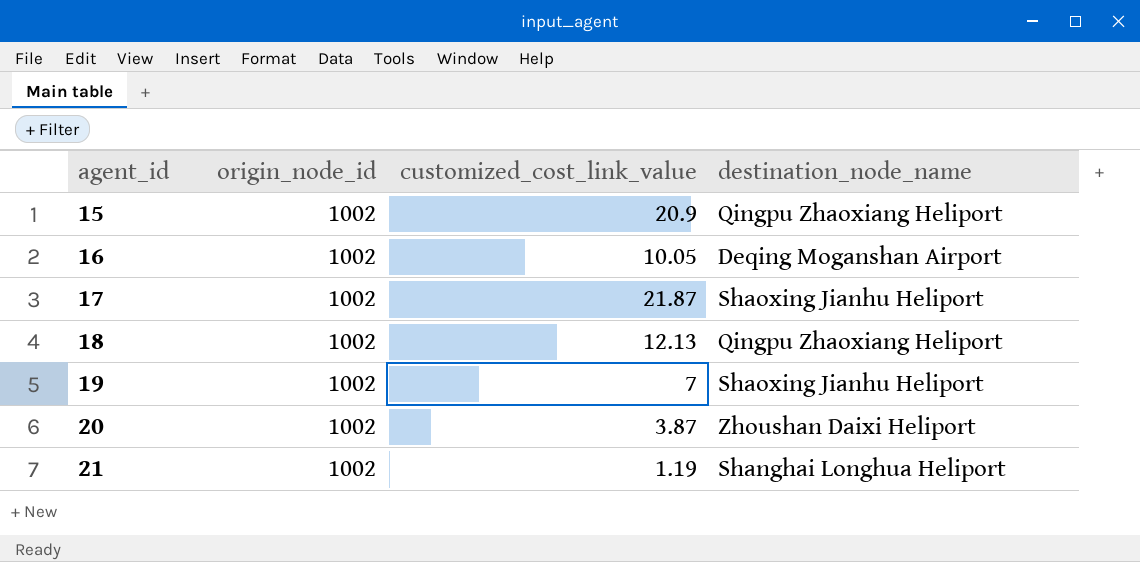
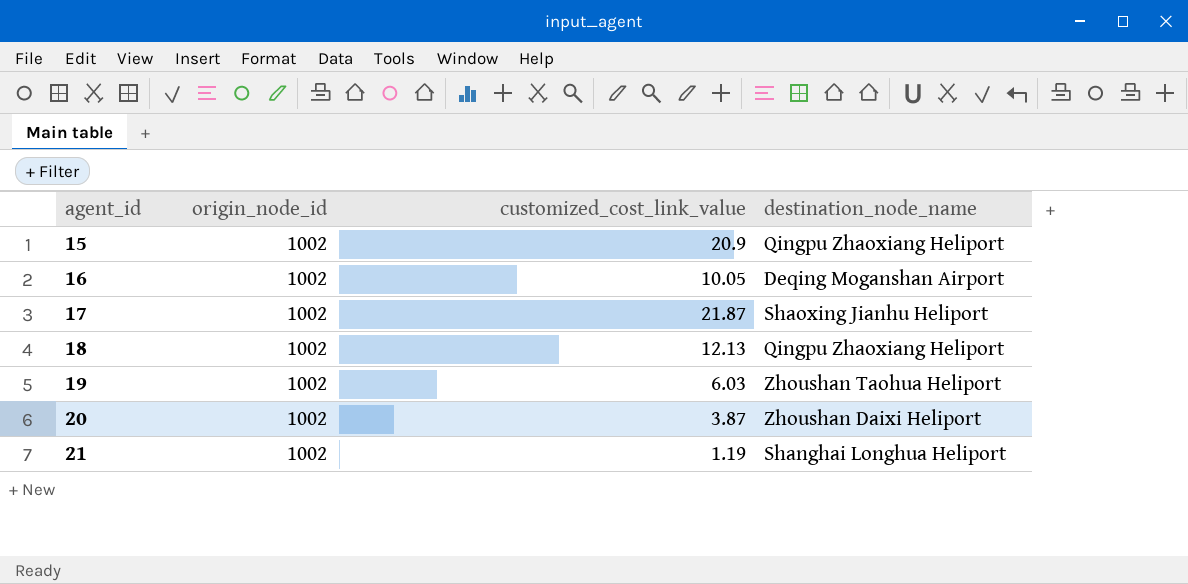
19 | customized_cost_link_value: 7 -> 6.03
19 | destination_node_name: Shaoxing Jianhu Heliport -> Zhoushan Taohua Heliport

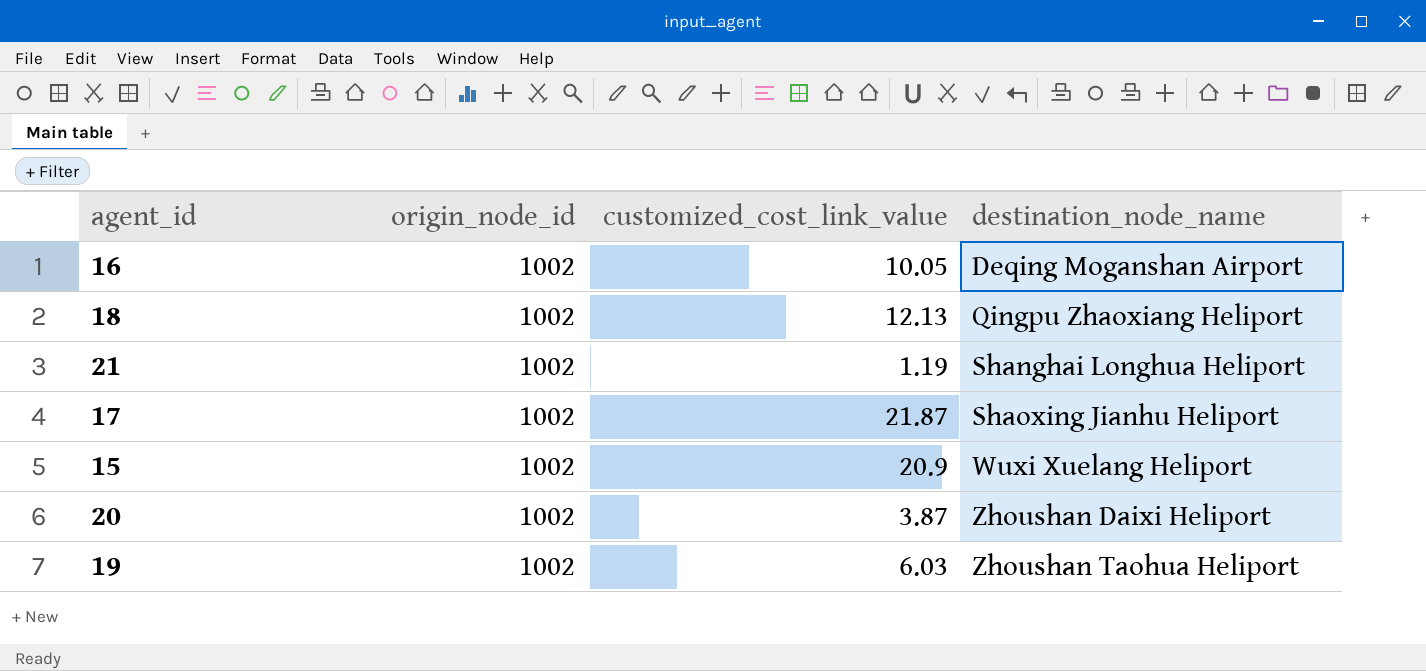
row order: agent_id ascending -> destination_node_name ascending
15 | destination_node_name: Qingpu Zhaoxiang Heliport -> Wuxi Xuelang Heliport

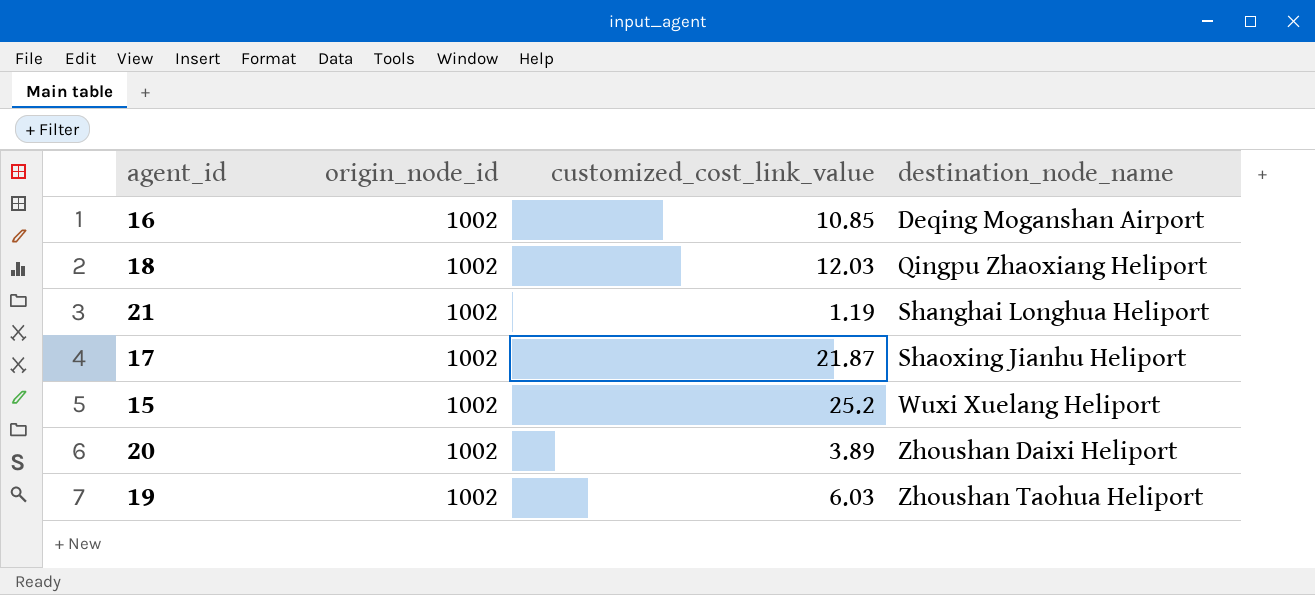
16 | customized_cost_link_value: 10.05 -> 10.85
18 | customized_cost_link_value: 12.13 -> 12.03
15 | customized_cost_link_value: 20.9 -> 25.2
20 | customized_cost_link_value: 3.87 -> 3.89

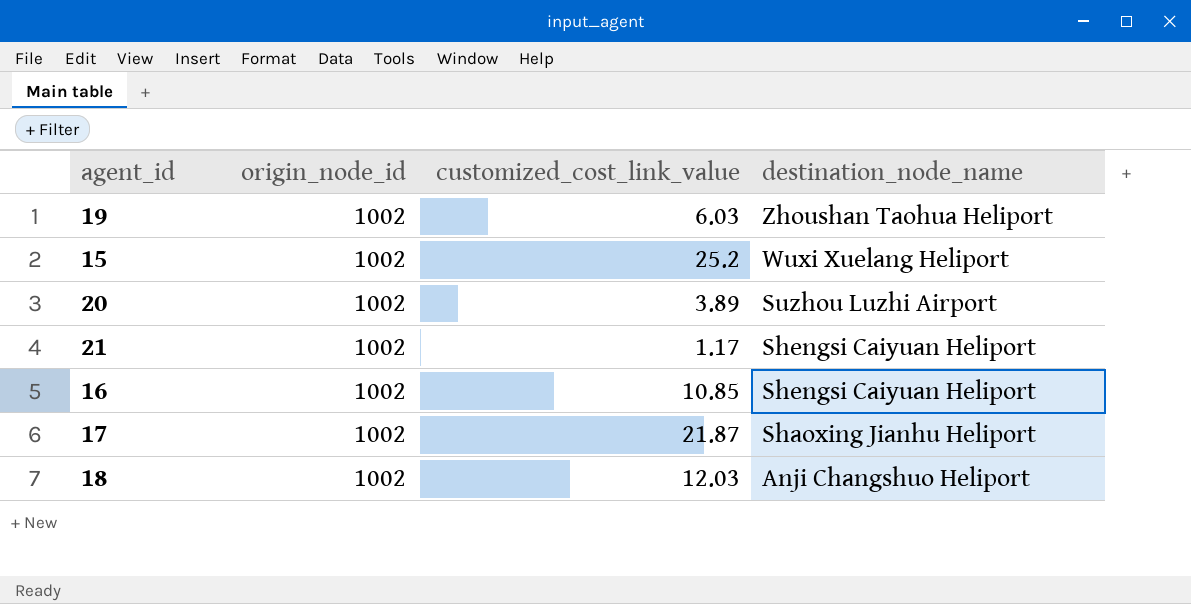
row order: destination_node_name ascending -> destination_node_name descending
20 | destination_node_name: Zhoushan Daixi Heliport -> Suzhou Luzhi Airport
21 | customized_cost_link_value: 1.19 -> 1.17
21 | destination_node_name: Shanghai Longhua Heliport -> Shengsi Caiyuan Heliport
16 | destination_node_name: Deqing Moganshan Airport -> Shengsi Caiyuan Heliport
18 | destination_node_name: Qingpu Zhaoxiang Heliport -> Anji Changshuo Heliport

